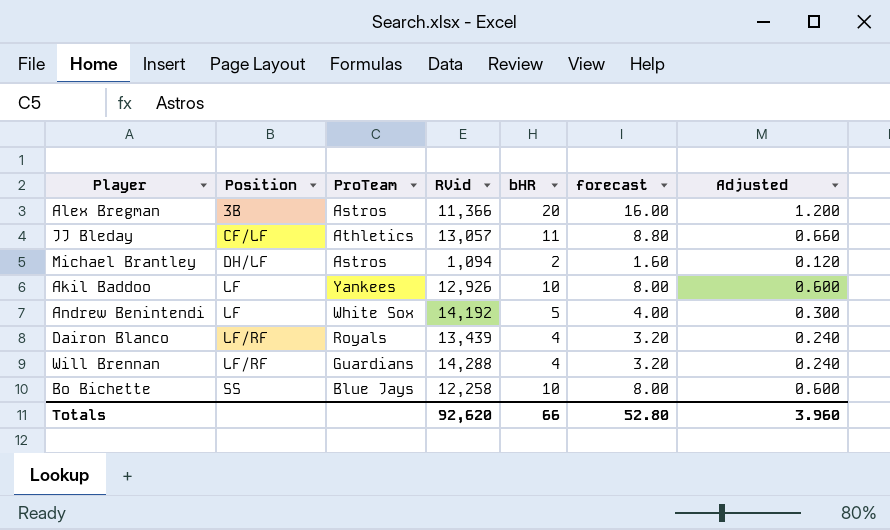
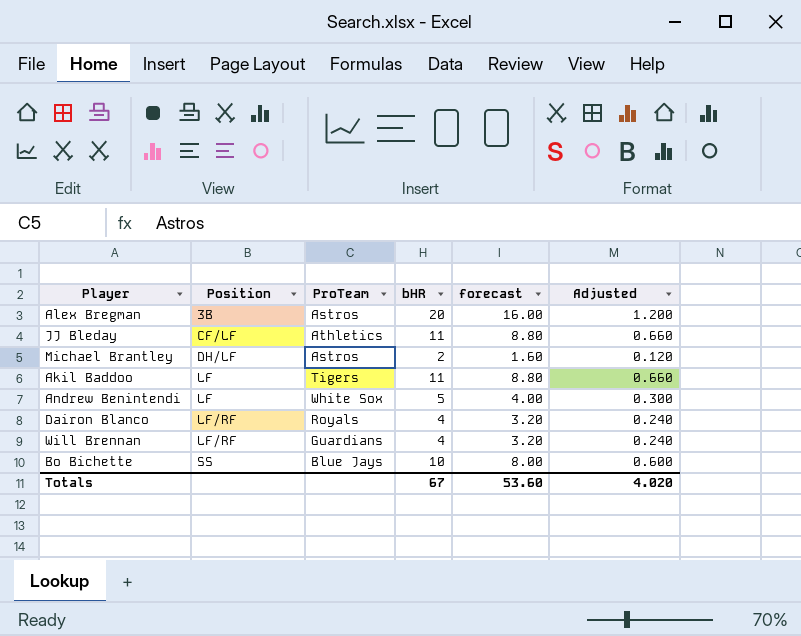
column RVid | position: 4 -> none
Akil Baddoo | ProTeam: Yankees -> Tigers
Akil Baddoo | bHR: 10 -> 11
Akil Baddoo | forecast: 8.00 -> 8.80
Akil Baddoo | Adjusted: 0.600 -> 0.660
Totals | bHR: 66 -> 67
Totals | forecast: 52.80 -> 53.60
Totals | Adjusted: 3.960 -> 4.020

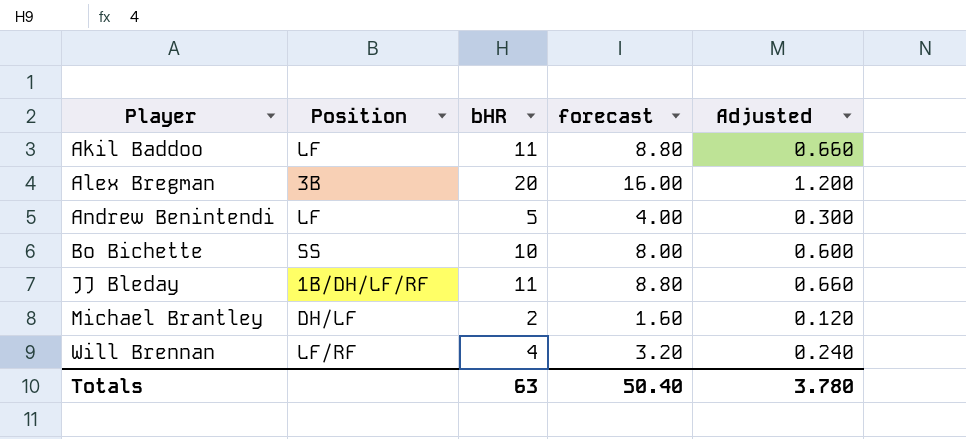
row order: Position ascending -> Player ascending
column ProTeam | position: 3 -> none
row Dairon Blanco: LF/RF | Royals | 4 | 3.20 | 0.240 -> none
JJ Bleday | Position: CF/LF -> 1B/DH/LF/RF
Totals | bHR: 67 -> 63
Totals | forecast: 53.60 -> 50.40
Totals | Adjusted: 4.020 -> 3.780

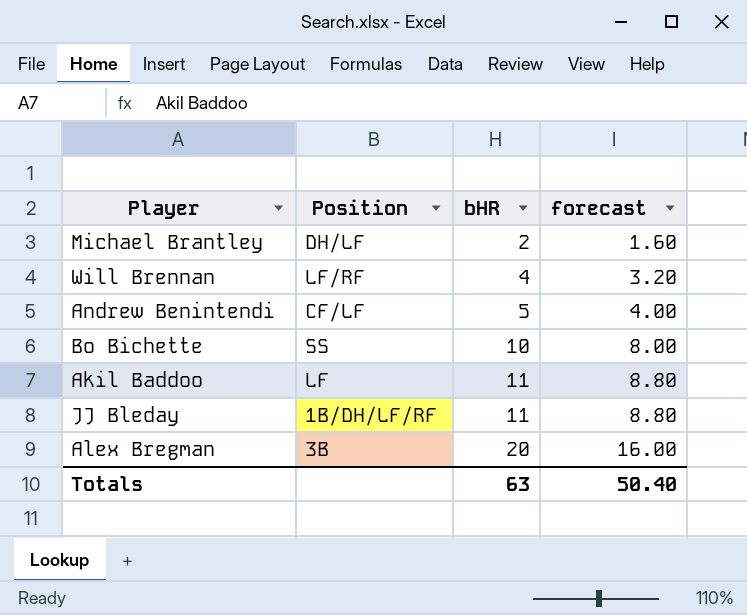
row order: Player ascending -> bHR ascending
column Adjusted | formula: [bHR] * 0.06 -> none
Andrew Benintendi | Position: LF -> CF/LF

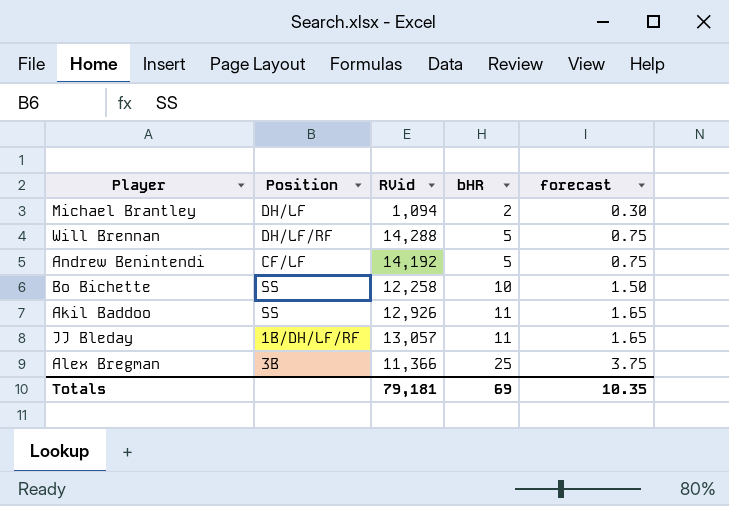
column RVid | position: none -> 3
column forecast | formula: [bHR] * 0.8 -> [bHR] * 0.15
Will Brennan | Position: LF/RF -> DH/LF/RF
Will Brennan | bHR: 4 -> 5
Akil Baddoo | Position: LF -> SS
Alex Bregman | bHR: 20 -> 25
Totals | bHR: 63 -> 69
Totals | forecast: 50.40 -> 10.35

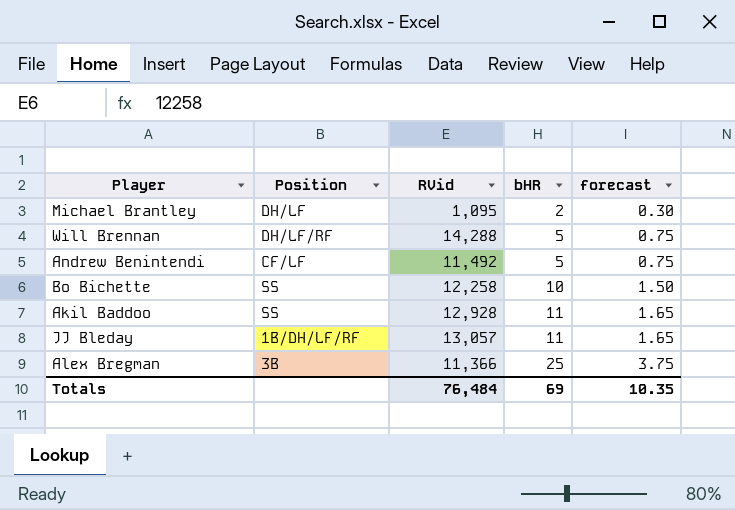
Michael Brantley | RVid: 1,094 -> 1,095
Andrew Benintendi | RVid: 14,192 -> 11,492
Akil Baddoo | RVid: 12,926 -> 12,928
Totals | RVid: 79,181 -> 76,484

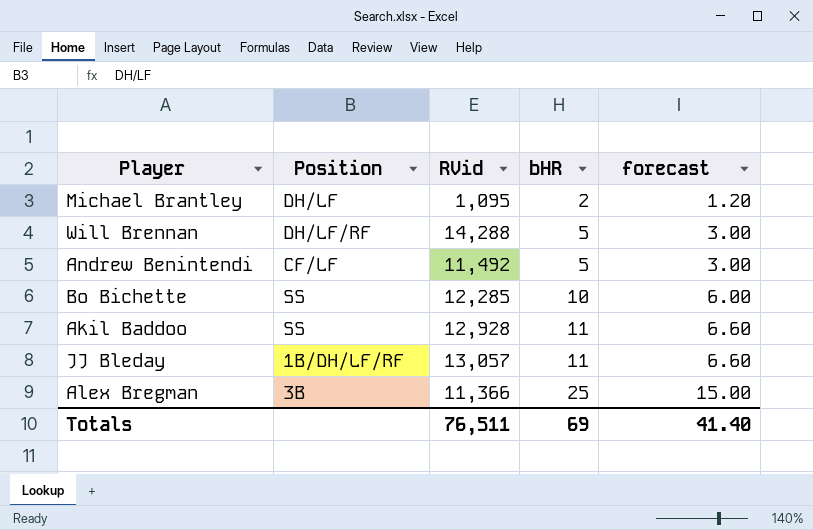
column forecast | formula: [bHR] * 0.15 -> [bHR] * 0.6
Bo Bichette | RVid: 12,258 -> 12,285
Totals | RVid: 76,484 -> 76,511
Totals | forecast: 10.35 -> 41.40

